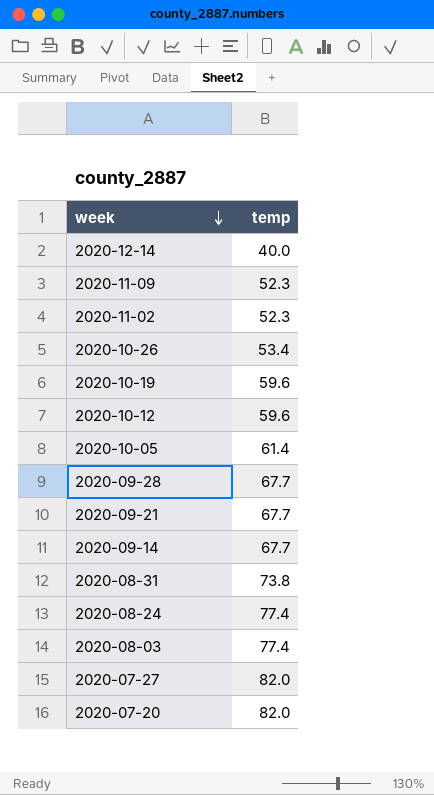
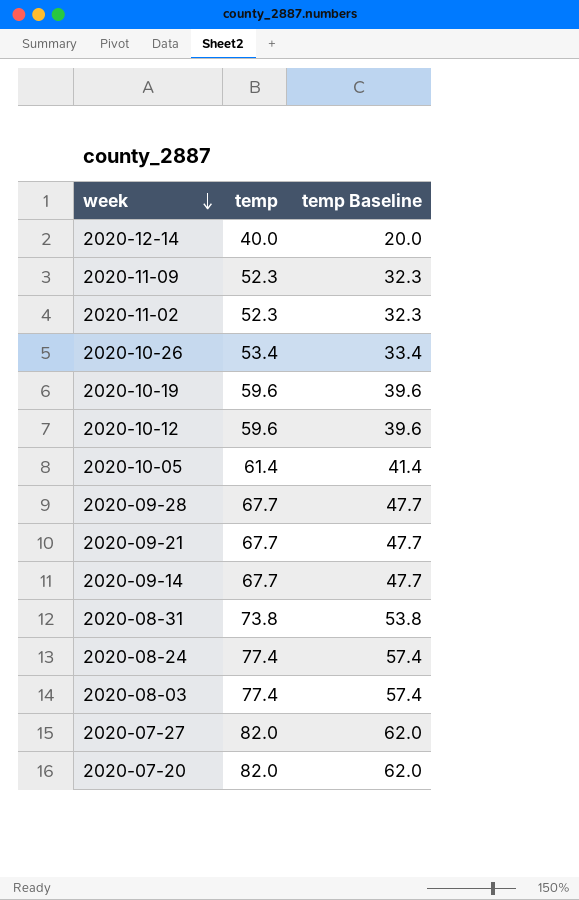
column temp Baseline | formula: none -> [temp] - 20

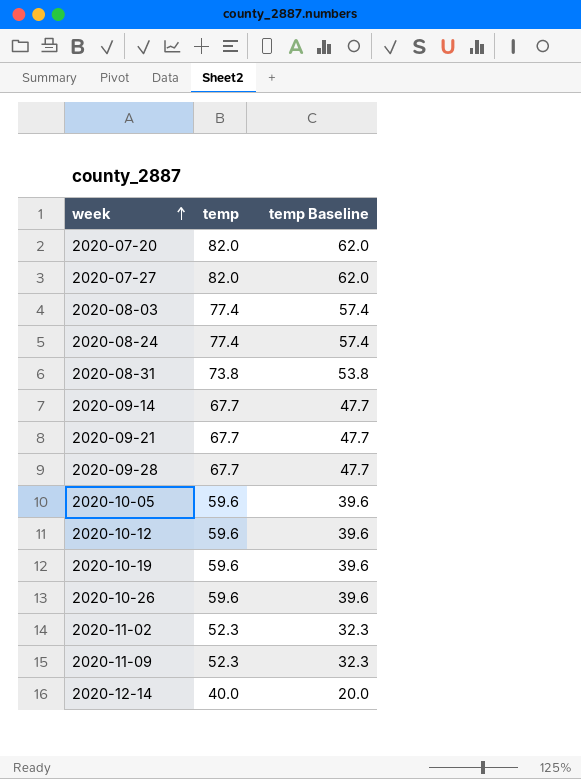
row order: week descending -> week ascending
2020-10-05 | temp: 61.4 -> 59.6
2020-10-05 | temp Baseline: 41.4 -> 39.6
2020-10-26 | temp: 53.4 -> 59.6
2020-10-26 | temp Baseline: 33.4 -> 39.6

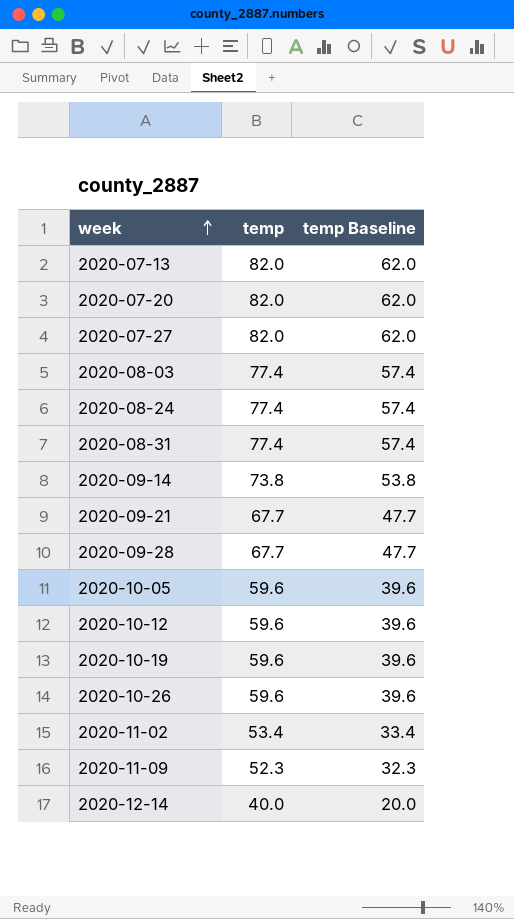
row 2020-07-13: none -> 82.0 | 62.0
2020-08-31 | temp: 73.8 -> 77.4
2020-08-31 | temp Baseline: 53.8 -> 57.4
2020-09-14 | temp: 67.7 -> 73.8
2020-09-14 | temp Baseline: 47.7 -> 53.8
2020-11-02 | temp: 52.3 -> 53.4
2020-11-02 | temp Baseline: 32.3 -> 33.4

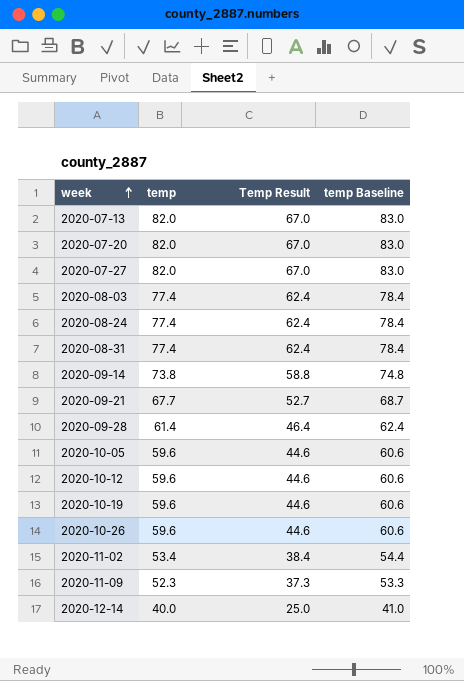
column Temp Result | formula: none -> [temp] - 15
column temp Baseline | formula: [temp] - 20 -> [temp] + 1
2020-09-28 | temp: 67.7 -> 61.4

